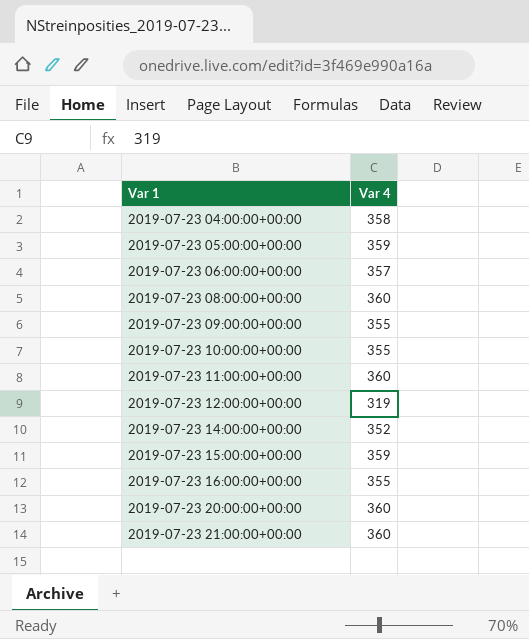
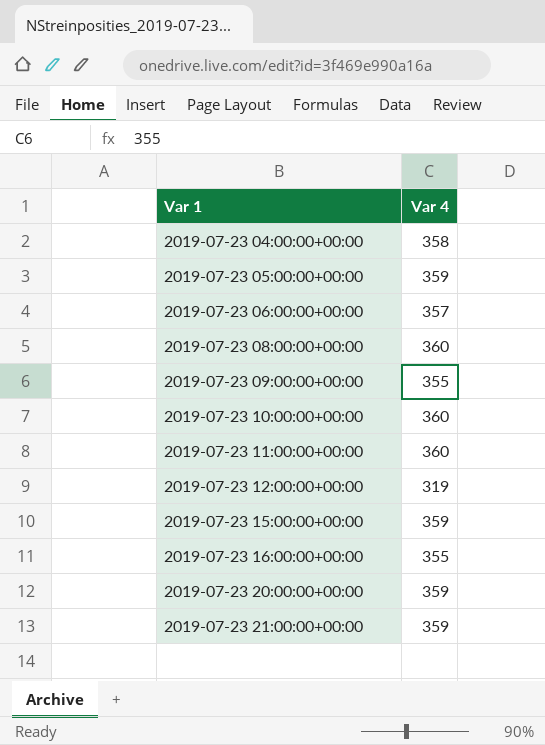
row 2019-07-23 14:00:00+00:00: 352 -> none
2019-07-23 10:00:00+00:00 | Var 4: 355 -> 360
2019-07-23 20:00:00+00:00 | Var 4: 360 -> 359
2019-07-23 21:00:00+00:00 | Var 4: 360 -> 359

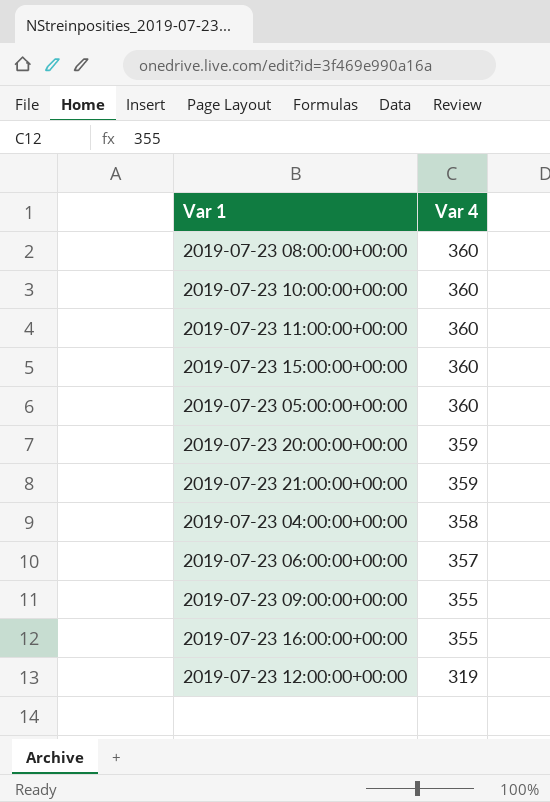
row order: Var 1 ascending -> Var 4 descending
2019-07-23 15:00:00+00:00 | Var 4: 359 -> 360
2019-07-23 05:00:00+00:00 | Var 4: 359 -> 360

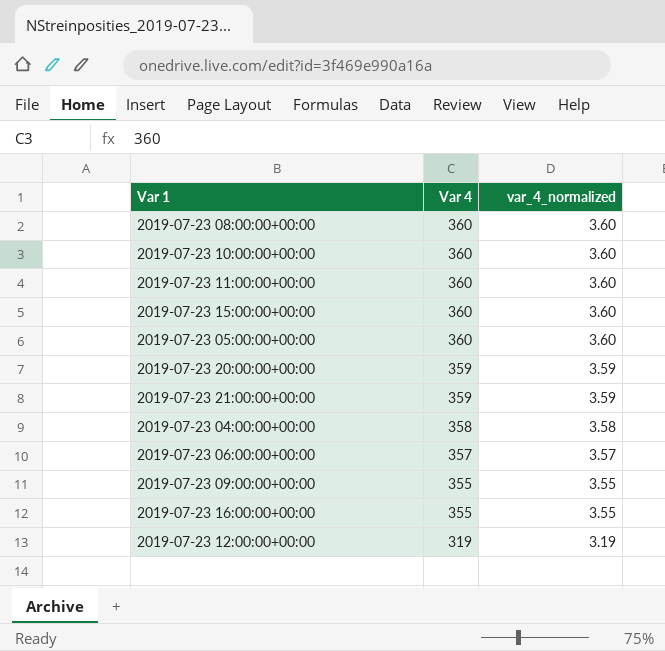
column var_4_normalized | formula: none -> [Var 4] * 0.01

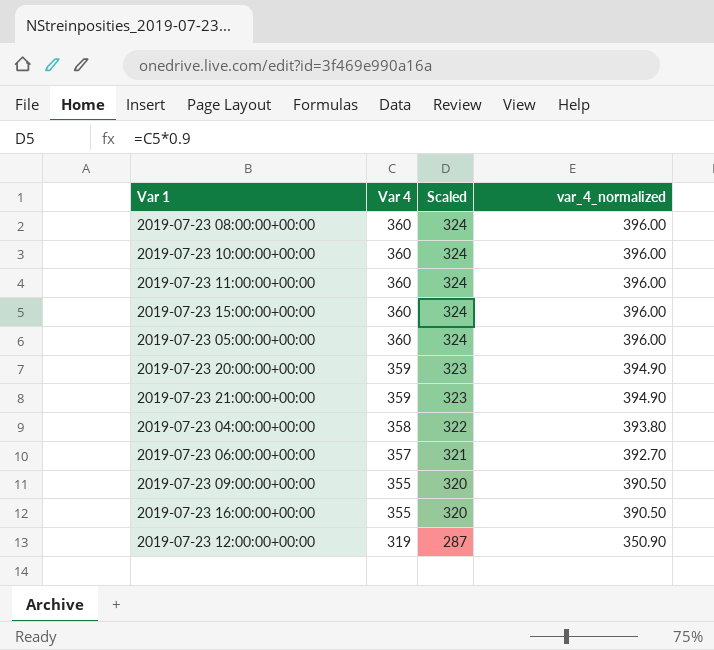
column Scaled | formula: none -> [Var 4] * 0.9
column var_4_normalized | formula: [Var 4] * 0.01 -> [Var 4] * 1.1

